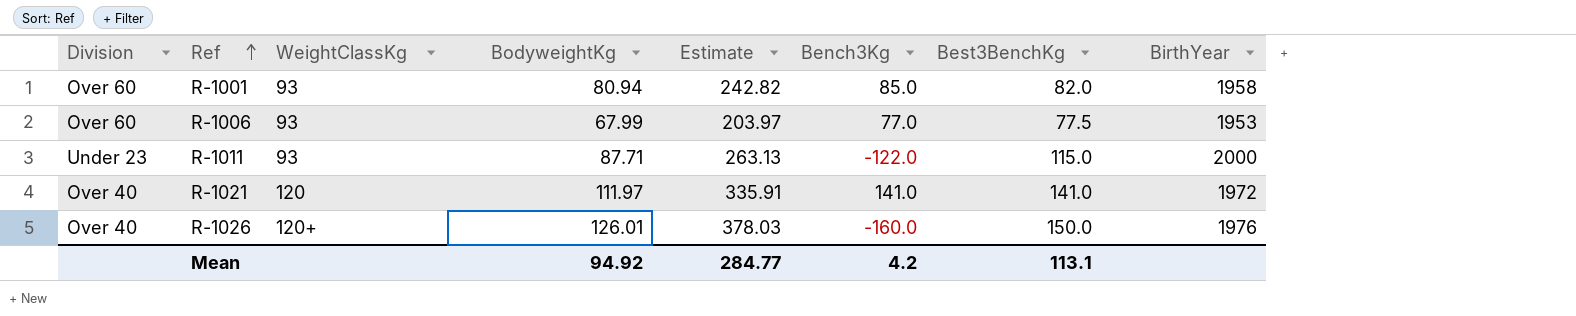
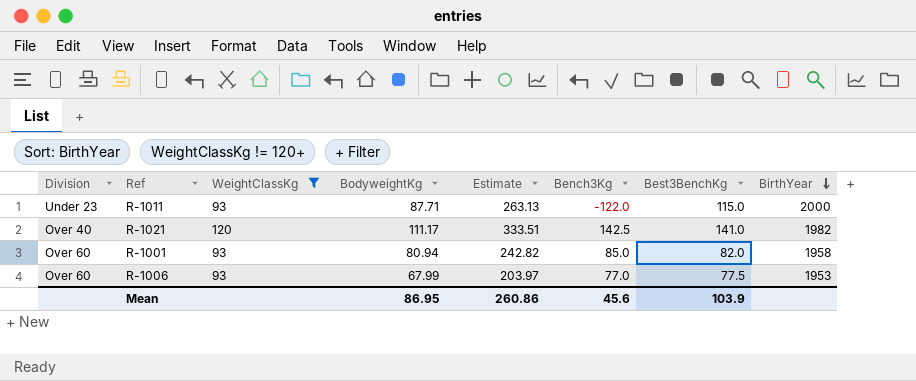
filter: none -> WeightClassKg != 120+
row order: Ref ascending -> BirthYear descending
R-1021 | BodyweightKg: 111.97 -> 111.17
R-1021 | Estimate: 335.91 -> 333.51
R-1021 | Bench3Kg: 141.0 -> 142.5
R-1021 | BirthYear: 1972 -> 1982
Mean | BodyweightKg: 94.92 -> 86.95
Mean | Estimate: 284.77 -> 260.86
Mean | Bench3Kg: 4.2 -> 45.6
Mean | Best3BenchKg: 113.1 -> 103.9

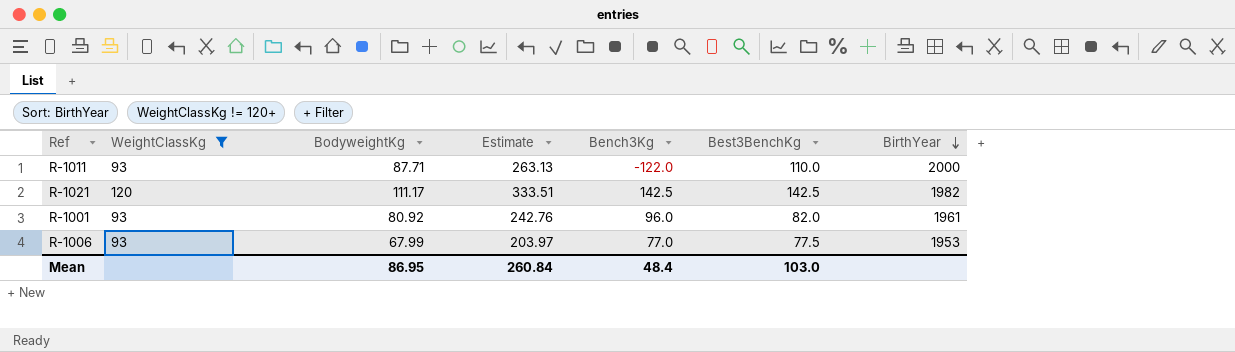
column Division | position: 1 -> none
R-1011 | Best3BenchKg: 115.0 -> 110.0
R-1021 | Best3BenchKg: 141.0 -> 142.5
R-1001 | BodyweightKg: 80.94 -> 80.92
R-1001 | Estimate: 242.82 -> 242.76
R-1001 | Bench3Kg: 85.0 -> 96.0
R-1001 | BirthYear: 1958 -> 1961
Mean | Estimate: 260.86 -> 260.84
Mean | Bench3Kg: 45.6 -> 48.4
Mean | Best3BenchKg: 103.9 -> 103.0

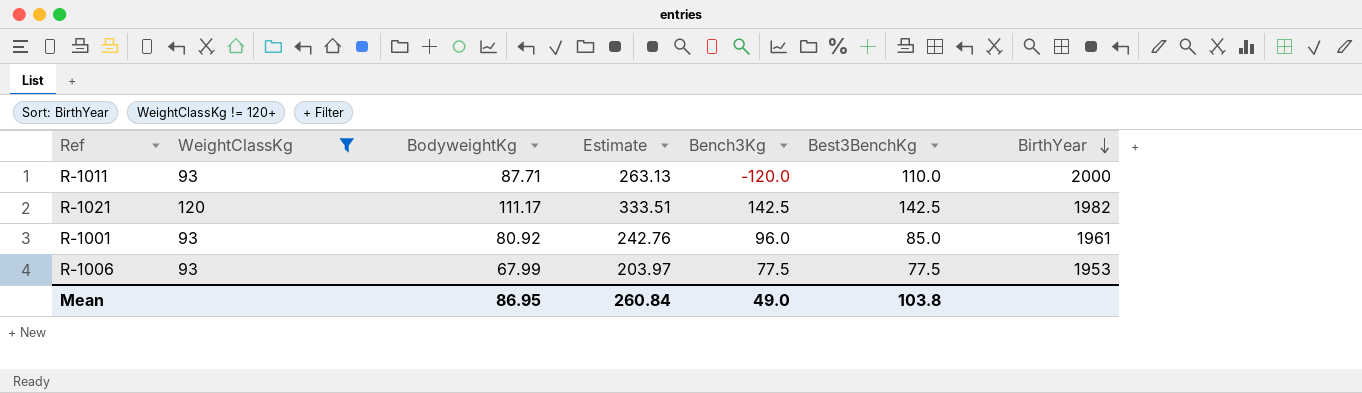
R-1011 | Bench3Kg: -122.0 -> -120.0
R-1001 | Best3BenchKg: 82.0 -> 85.0
R-1006 | Bench3Kg: 77.0 -> 77.5
Mean | Bench3Kg: 48.4 -> 49.0
Mean | Best3BenchKg: 103.0 -> 103.8

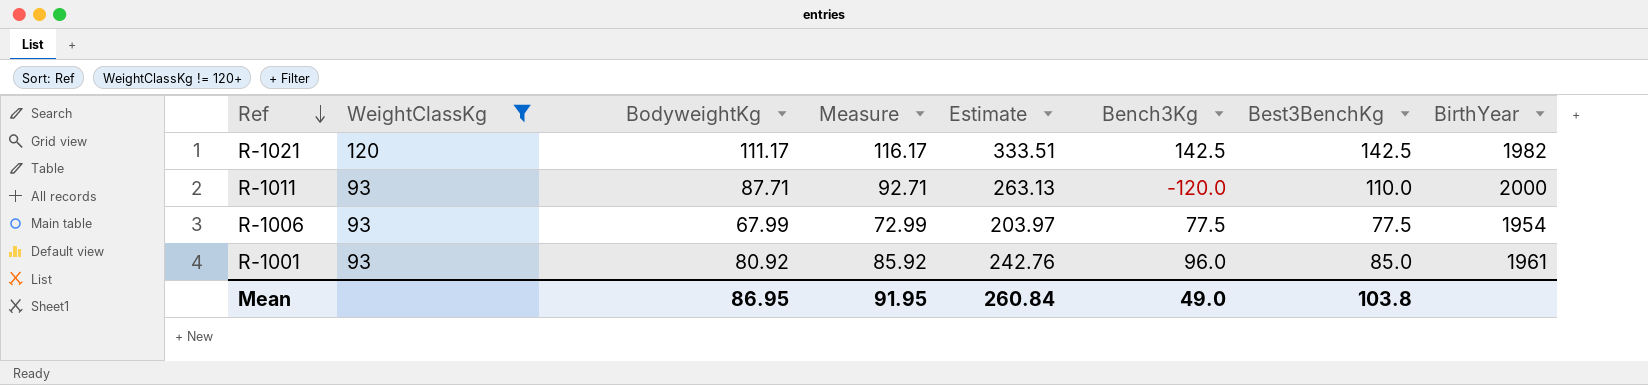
row order: BirthYear descending -> Ref descending
column Measure | formula: none -> [BodyweightKg] + 5
R-1006 | BirthYear: 1953 -> 1954

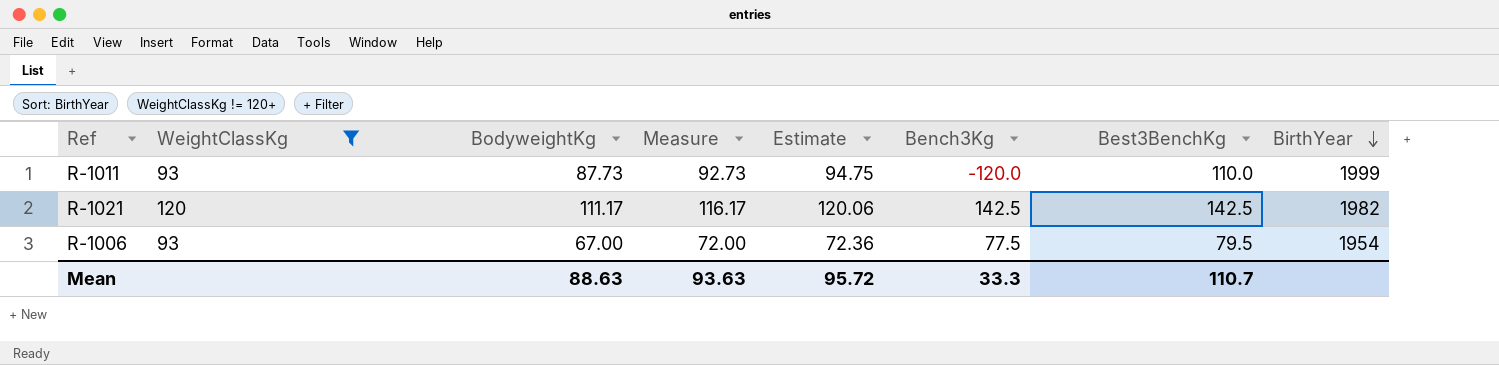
row order: Ref descending -> BirthYear descending
column Estimate | formula: [BodyweightKg] * 3 -> [BodyweightKg] * 1.08
row R-1001: 93 | 80.92 | 85.92 | 242.76 | 96.0 | 85.0 | 1961 -> none
R-1011 | BodyweightKg: 87.71 -> 87.73
R-1011 | Measure: 92.71 -> 92.73
R-1011 | BirthYear: 2000 -> 1999
R-1006 | BodyweightKg: 67.99 -> 67.00
R-1006 | Measure: 72.99 -> 72.00
R-1006 | Best3BenchKg: 77.5 -> 79.5
Mean | BodyweightKg: 86.95 -> 88.63
Mean | Measure: 91.95 -> 93.63
Mean | Estimate: 260.84 -> 95.72
Mean | Bench3Kg: 49.0 -> 33.3
Mean | Best3BenchKg: 103.8 -> 110.7

